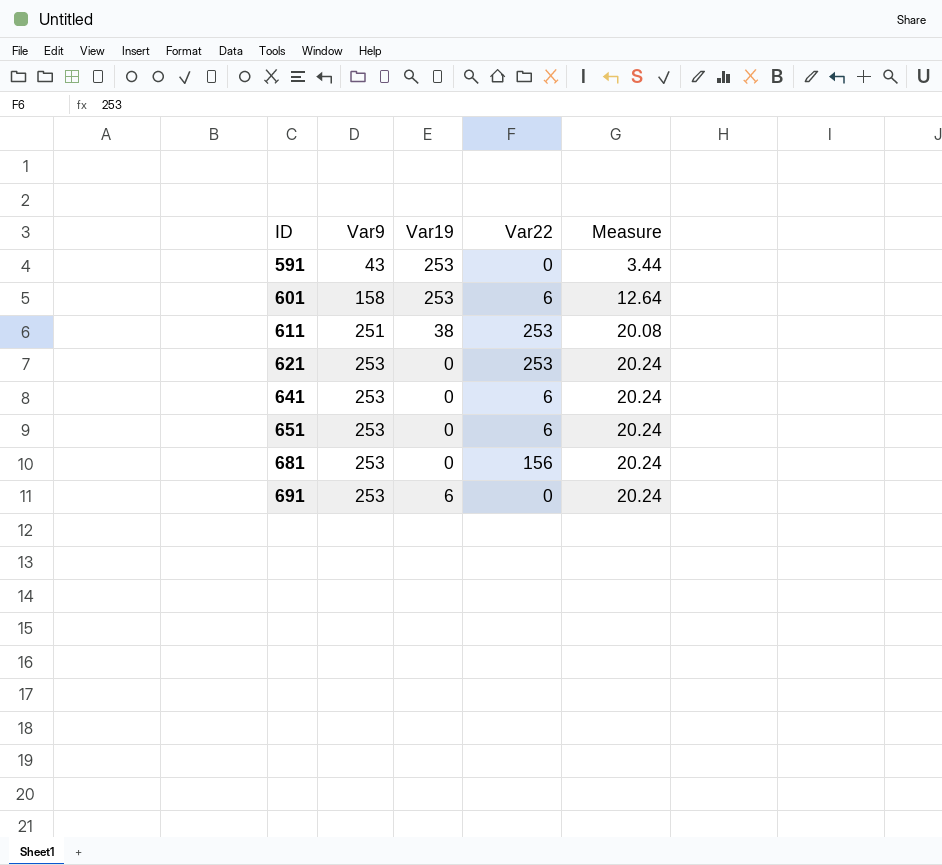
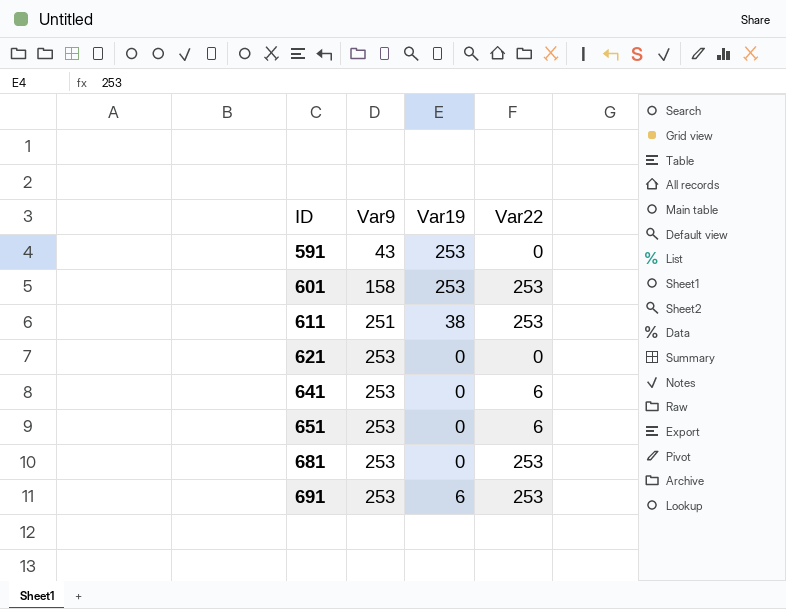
column Measure | formula: [Var9] * 0.08 -> none
601 | Var22: 6 -> 253
621 | Var22: 253 -> 0
681 | Var22: 156 -> 253
691 | Var22: 0 -> 253

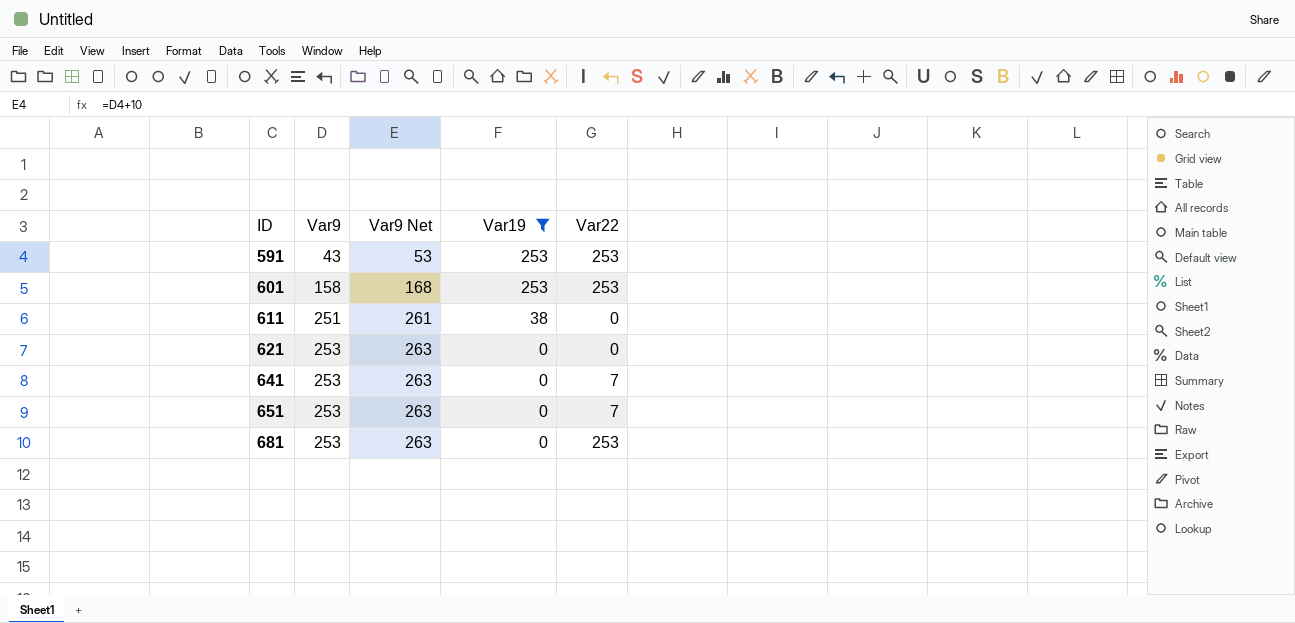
filter: none -> Var19 != 6
column Var9 Net | formula: none -> [Var9] + 10
591 | Var22: 0 -> 253
611 | Var22: 253 -> 0
641 | Var22: 6 -> 7
651 | Var22: 6 -> 7

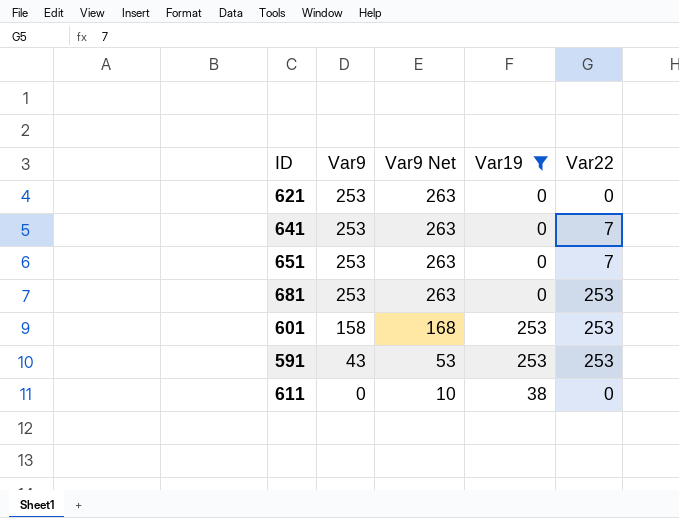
row order: ID ascending -> Var9 descending
611 | Var9: 251 -> 0
611 | Var9 Net: 261 -> 10

